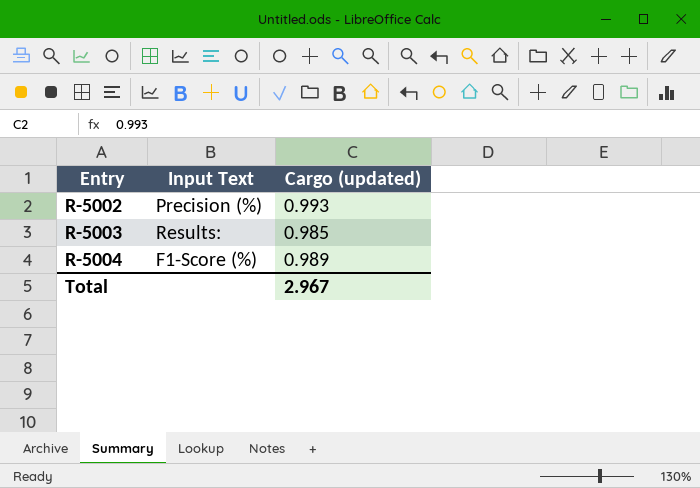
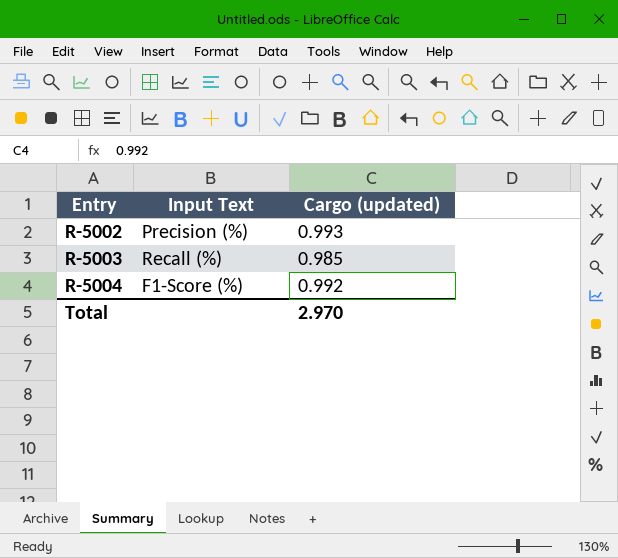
R-5003 | Input Text: Results: -> Recall (%)
R-5004 | Cargo (updated): 0.989 -> 0.992
Total | Cargo (updated): 2.967 -> 2.970

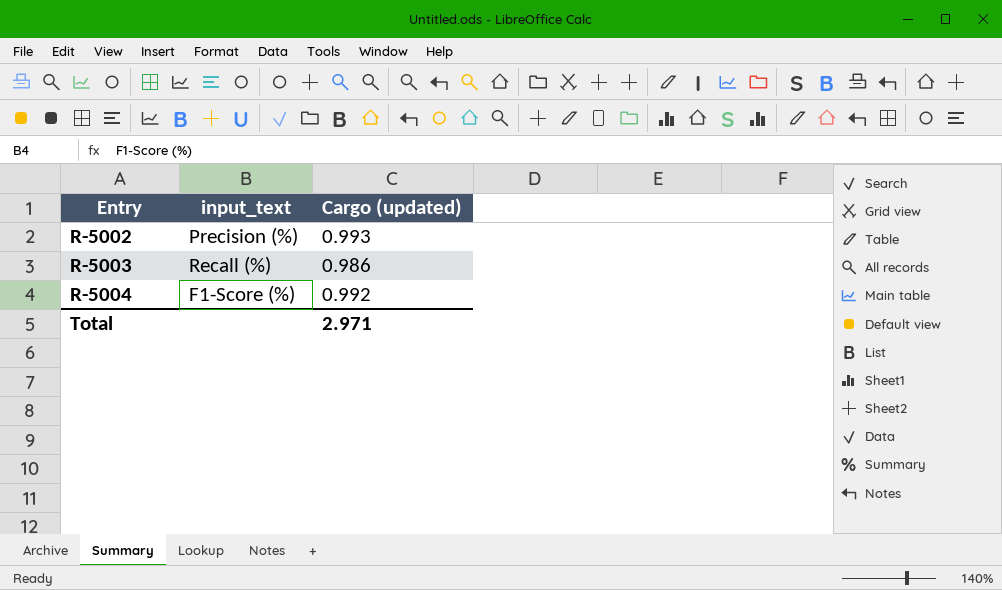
column name: Input Text -> input_text
R-5003 | Cargo (updated): 0.985 -> 0.986
Total | Cargo (updated): 2.970 -> 2.971

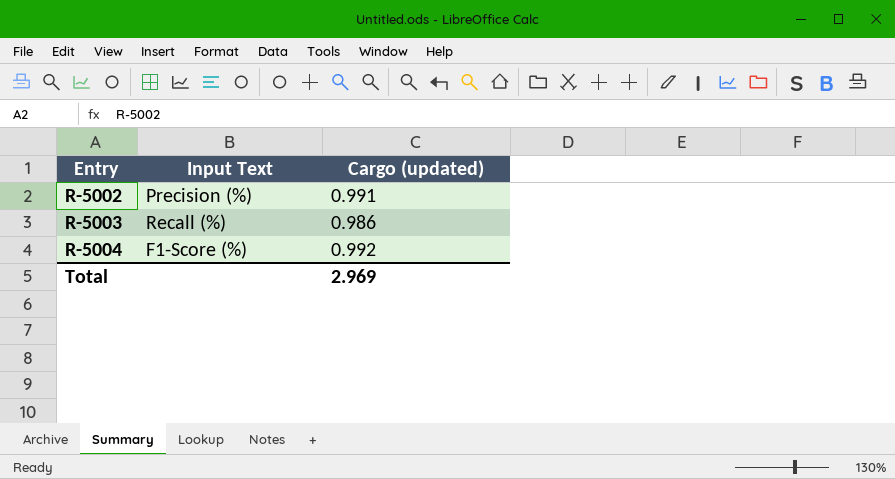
column name: input_text -> Input Text
R-5002 | Cargo (updated): 0.993 -> 0.991
Total | Cargo (updated): 2.971 -> 2.969

